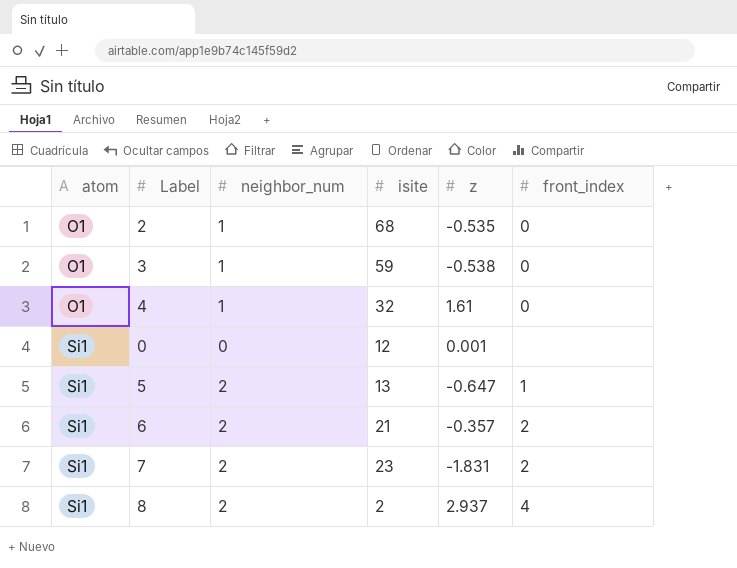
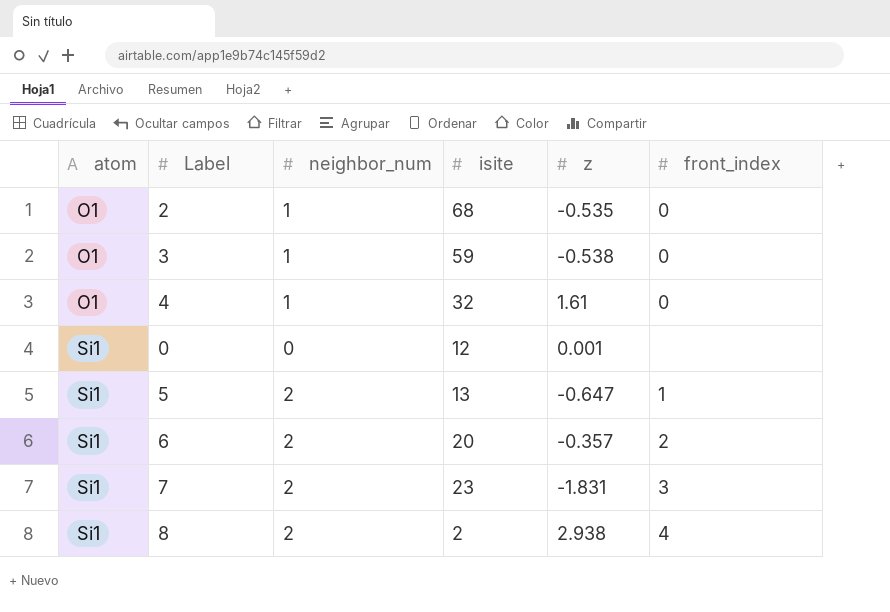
6 | isite: 21 -> 20
7 | front_index: 2 -> 3
8 | z: 2.937 -> 2.938

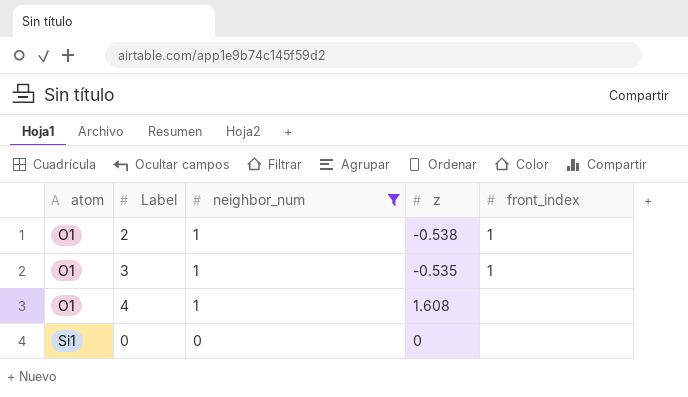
filter: none -> neighbor_num != 2
column isite | position: 4 -> none
2 | z: -0.535 -> -0.538
2 | front_index: 0 -> 1
3 | z: -0.538 -> -0.535
3 | front_index: 0 -> 1
4 | z: 1.61 -> 1.608
4 | front_index: 0 -> none
0 | z: 0.001 -> 0

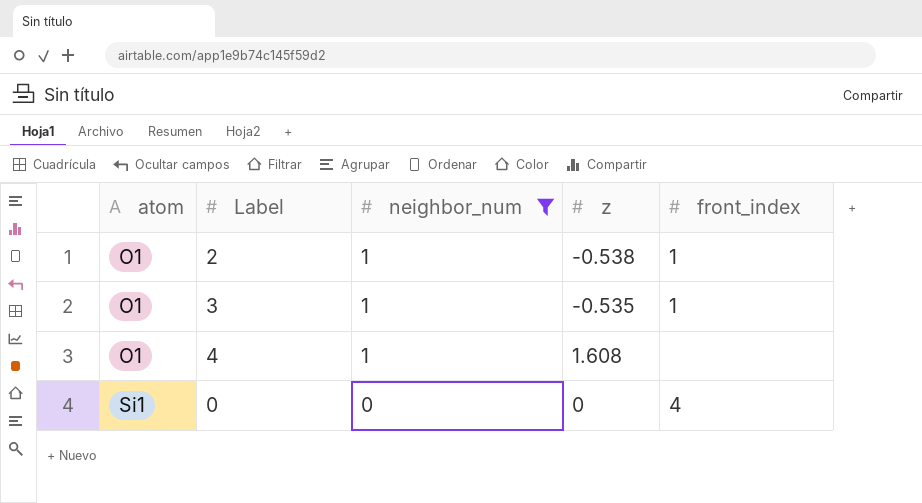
0 | front_index: none -> 4

